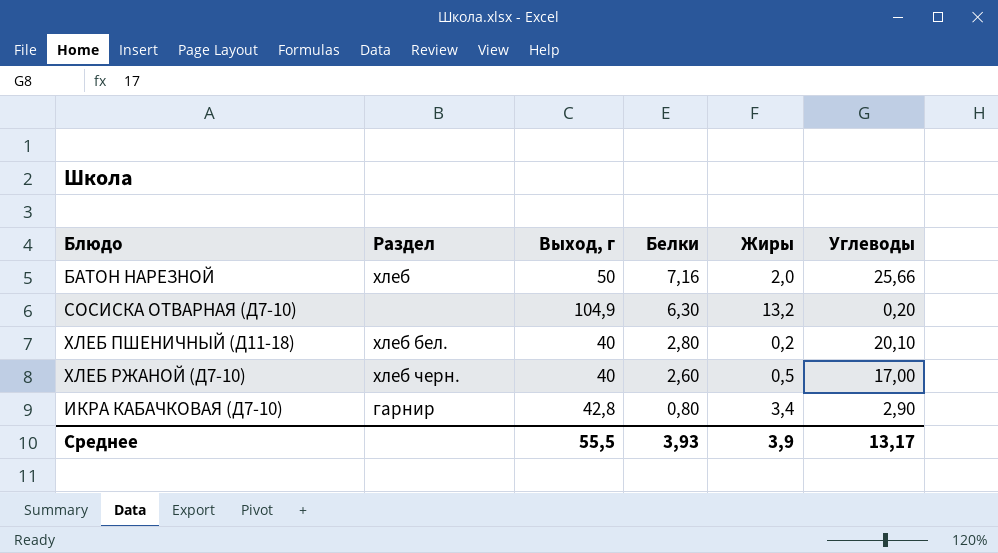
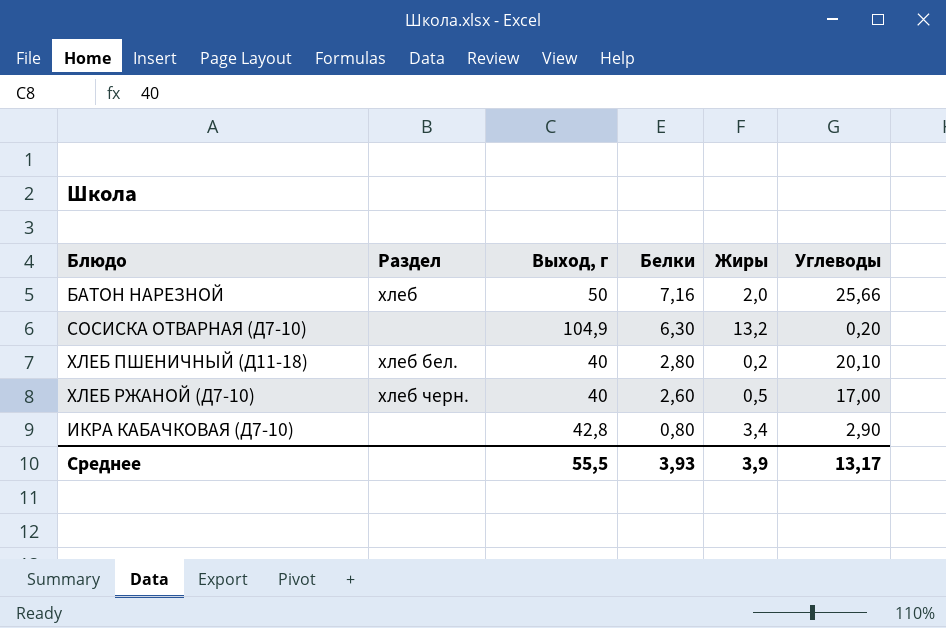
ИКРА КАБАЧКОВАЯ (Д7-10) | Раздел: гарнир -> none

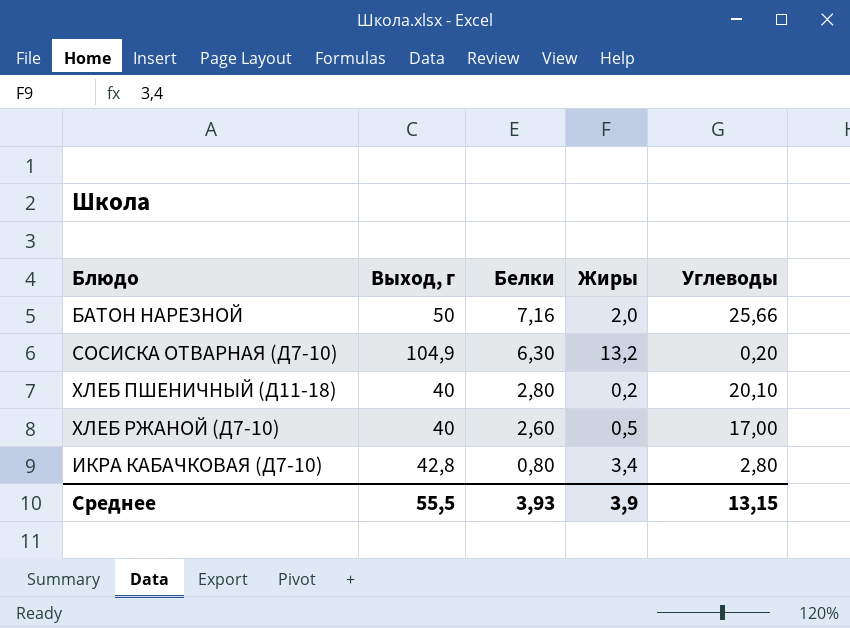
column Раздел | position: 2 -> none
ИКРА КАБАЧКОВАЯ (Д7-10) | Углеводы: 2,90 -> 2,80
Среднее | Углеводы: 13,17 -> 13,15

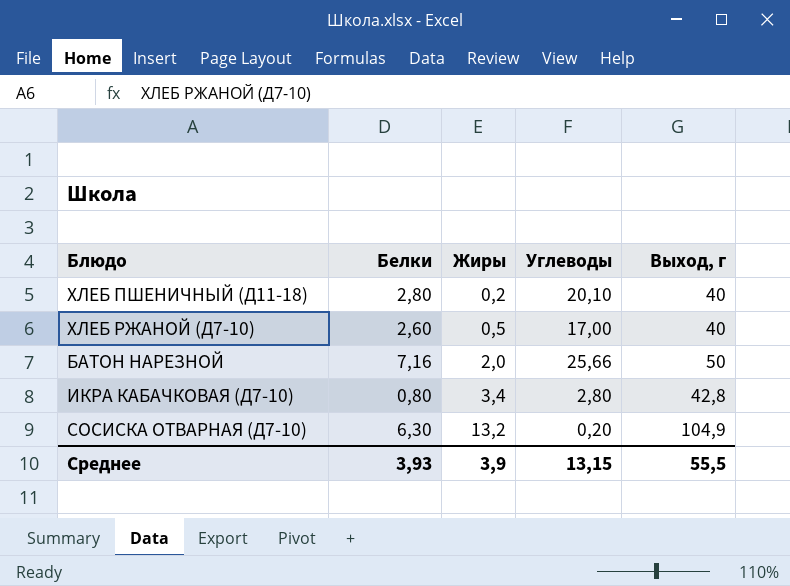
row order: Белки descending -> Жиры ascending
column Выход, г | position: 2 -> 5

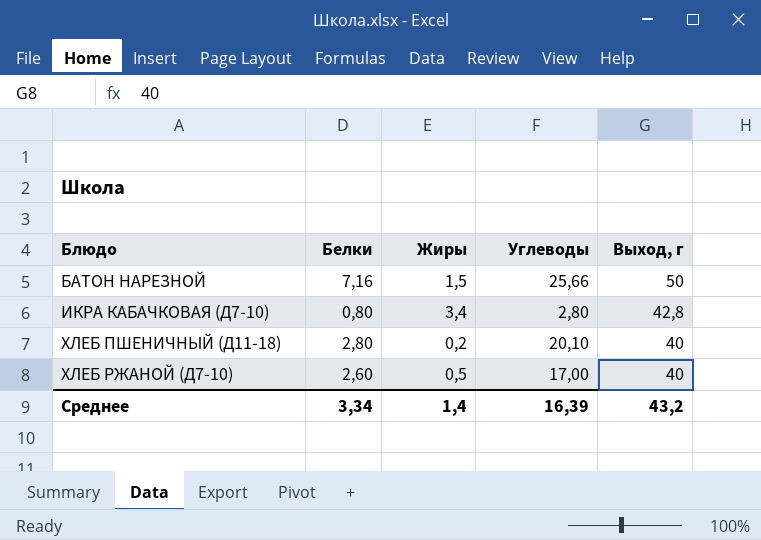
row order: Жиры ascending -> Блюдо ascending
row СОСИСКА ОТВАРНАЯ (Д7-10): 6,30 | 13,2 | 0,20 | 104,9 -> none
БАТОН НАРЕЗНОЙ | Жиры: 2,0 -> 1,5
Среднее | Белки: 3,93 -> 3,34
Среднее | Жиры: 3,9 -> 1,4
Среднее | Углеводы: 13,15 -> 16,39
Среднее | Выход, г: 55,5 -> 43,2

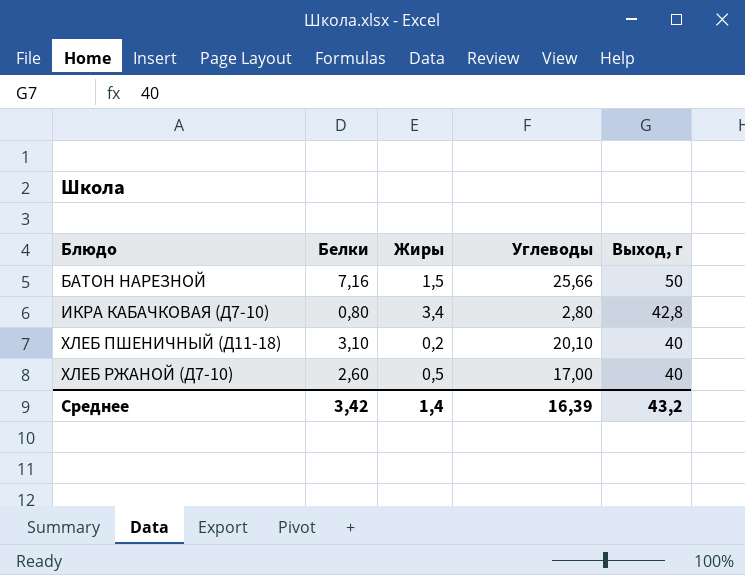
ХЛЕБ ПШЕНИЧНЫЙ (Д11-18) | Белки: 2,80 -> 3,10
Среднее | Белки: 3,34 -> 3,42

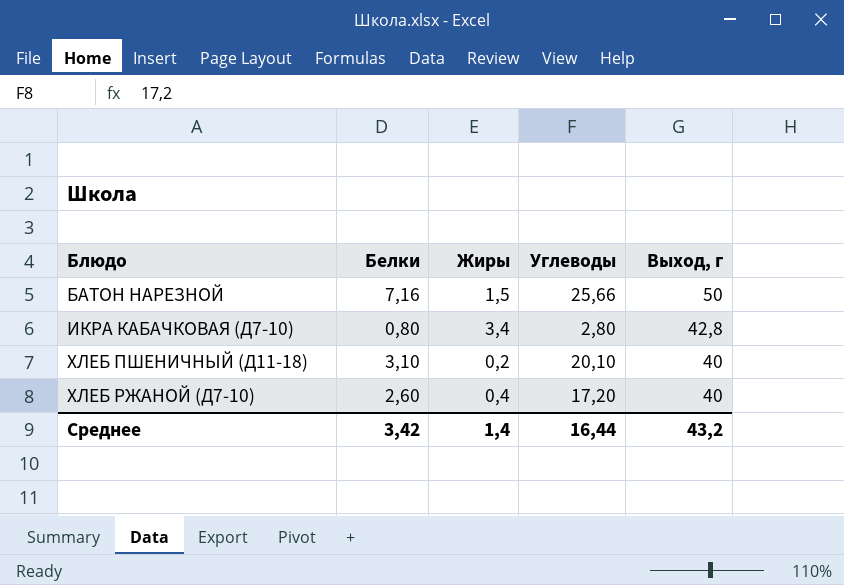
ХЛЕБ РЖАНОЙ (Д7-10) | Жиры: 0,5 -> 0,4
ХЛЕБ РЖАНОЙ (Д7-10) | Углеводы: 17,00 -> 17,20
Среднее | Углеводы: 16,39 -> 16,44

